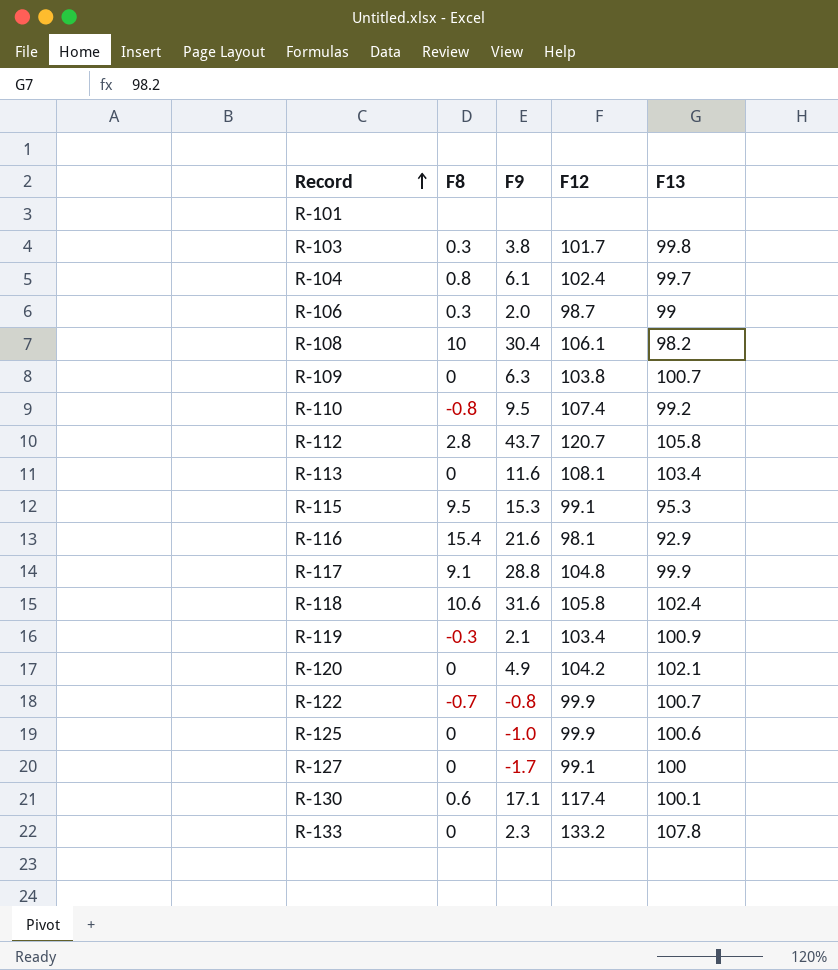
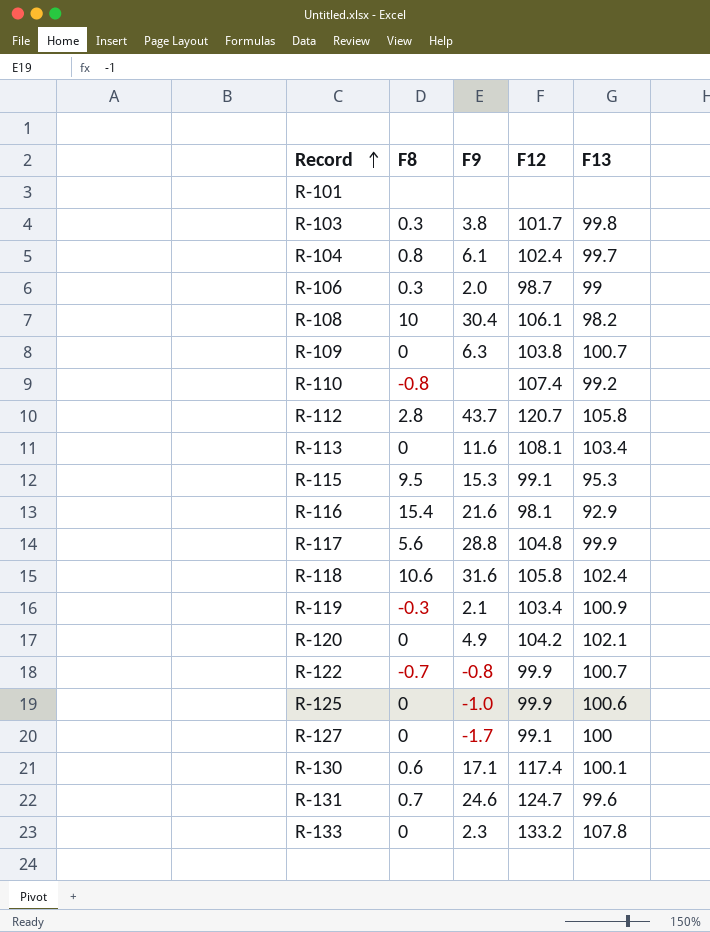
R-110 | F9: 9.5 -> none
R-117 | F8: 9.1 -> 5.6
row R-131: none -> 0.7 | 24.6 | 124.7 | 99.6

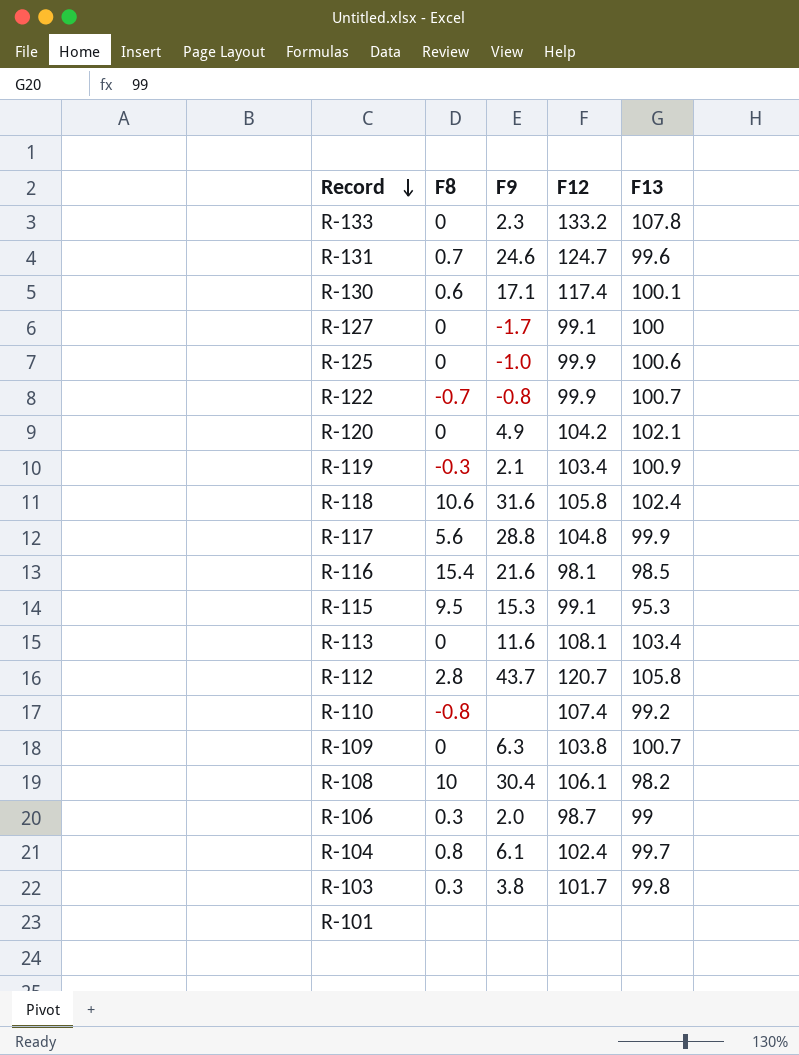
row order: Record ascending -> Record descending
R-116 | F13: 92.9 -> 98.5

